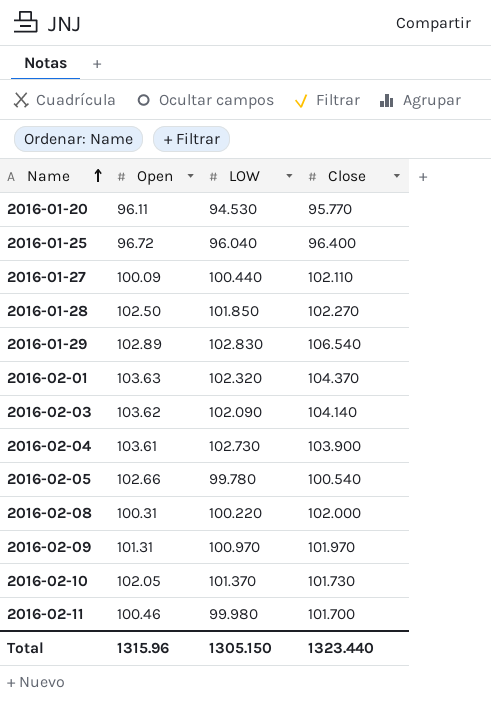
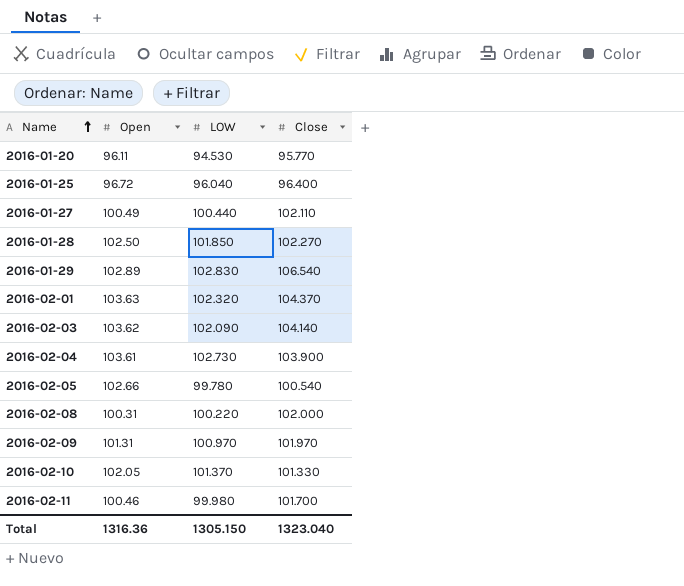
2016-01-27 | Open: 100.09 -> 100.49
2016-02-10 | Close: 101.730 -> 101.330
Total | Open: 1315.96 -> 1316.36
Total | Close: 1323.440 -> 1323.040

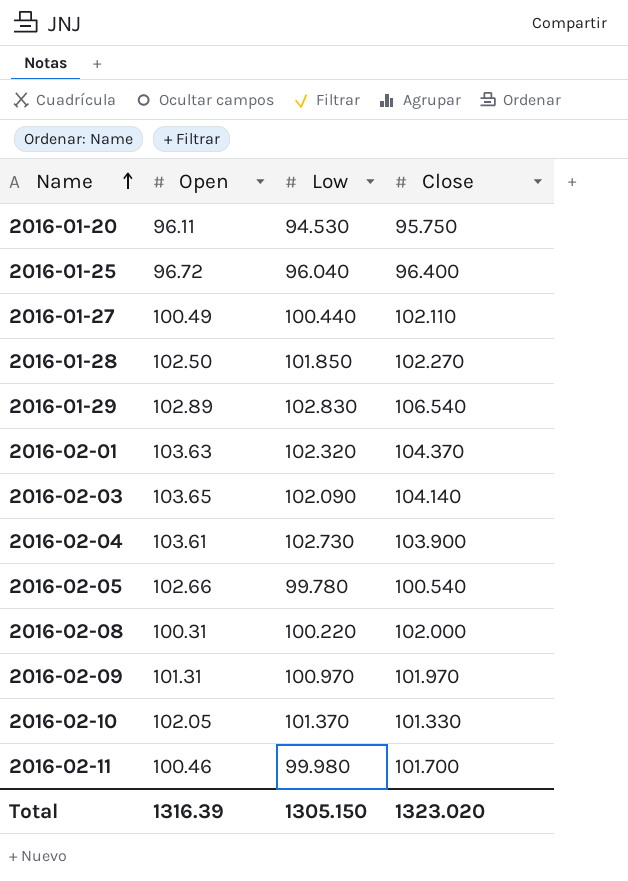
column name: LOW -> Low
2016-01-20 | Close: 95.770 -> 95.750
2016-02-03 | Open: 103.62 -> 103.65
Total | Open: 1316.36 -> 1316.39
Total | Close: 1323.040 -> 1323.020

